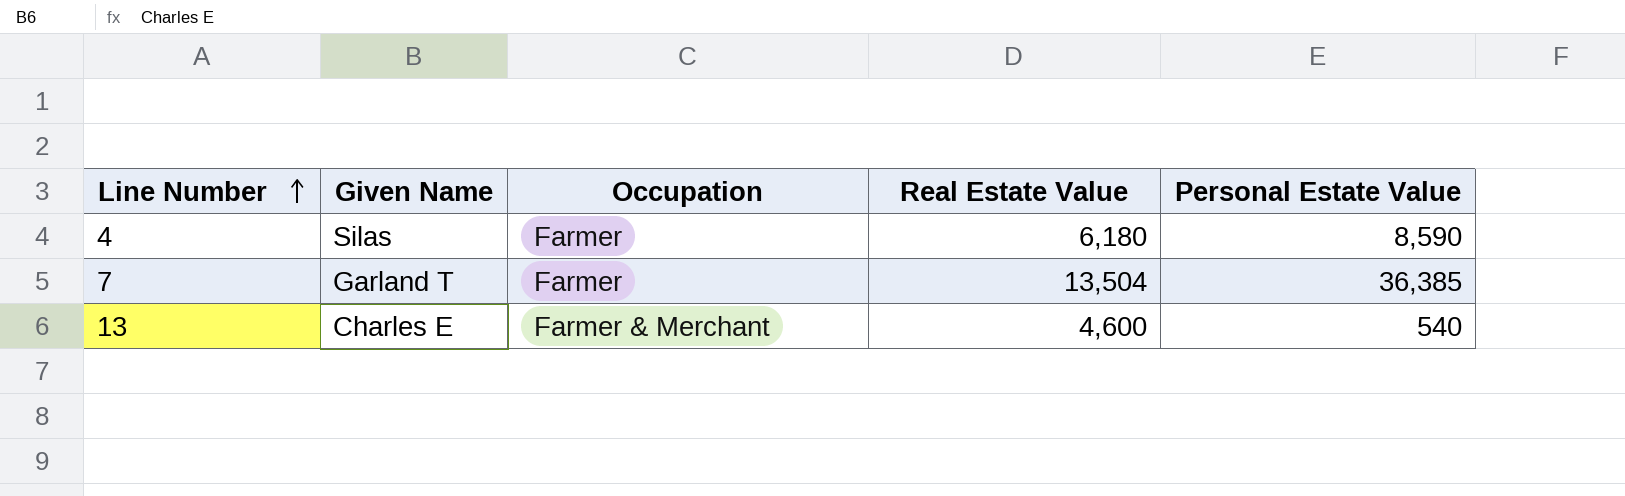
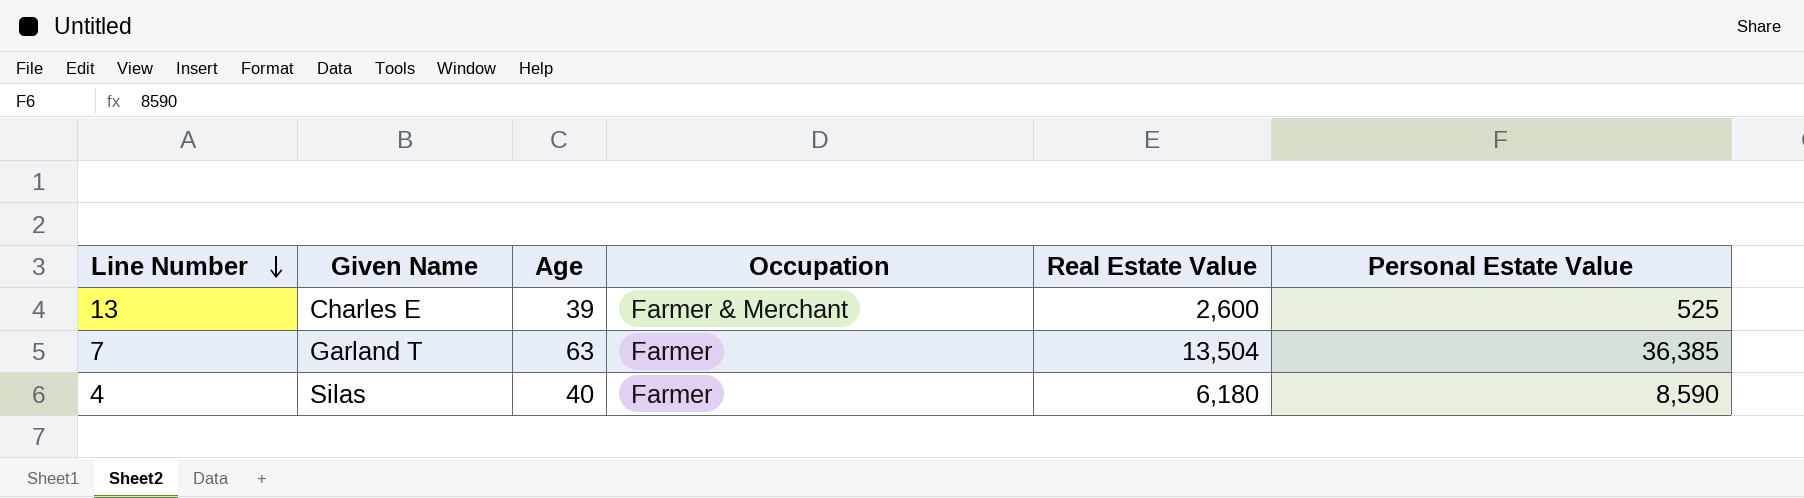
row order: Line Number ascending -> Line Number descending
column Age | position: none -> 3
13 | Real Estate Value: 4,600 -> 2,600
13 | Personal Estate Value: 540 -> 525

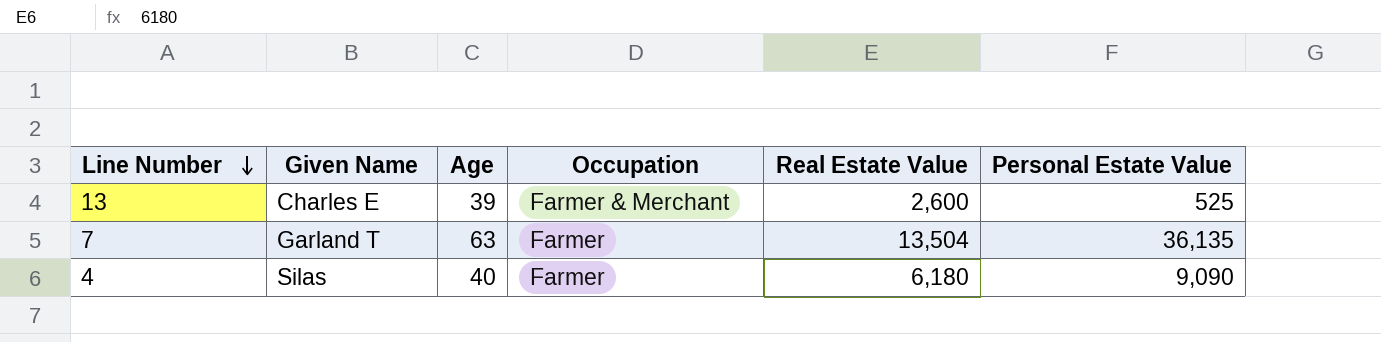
7 | Personal Estate Value: 36,385 -> 36,135
4 | Personal Estate Value: 8,590 -> 9,090

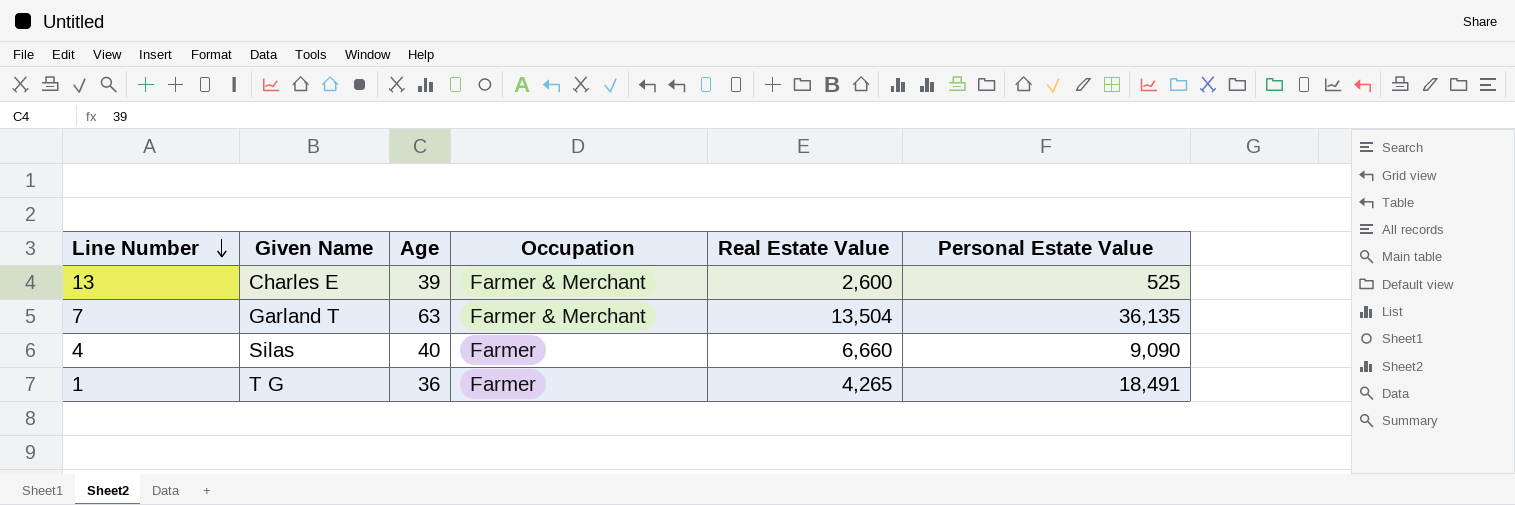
7 | Occupation: Farmer -> Farmer & Merchant
4 | Real Estate Value: 6,180 -> 6,660
row 1: none -> T G | 36 | Farmer | 4,265 | 18,491

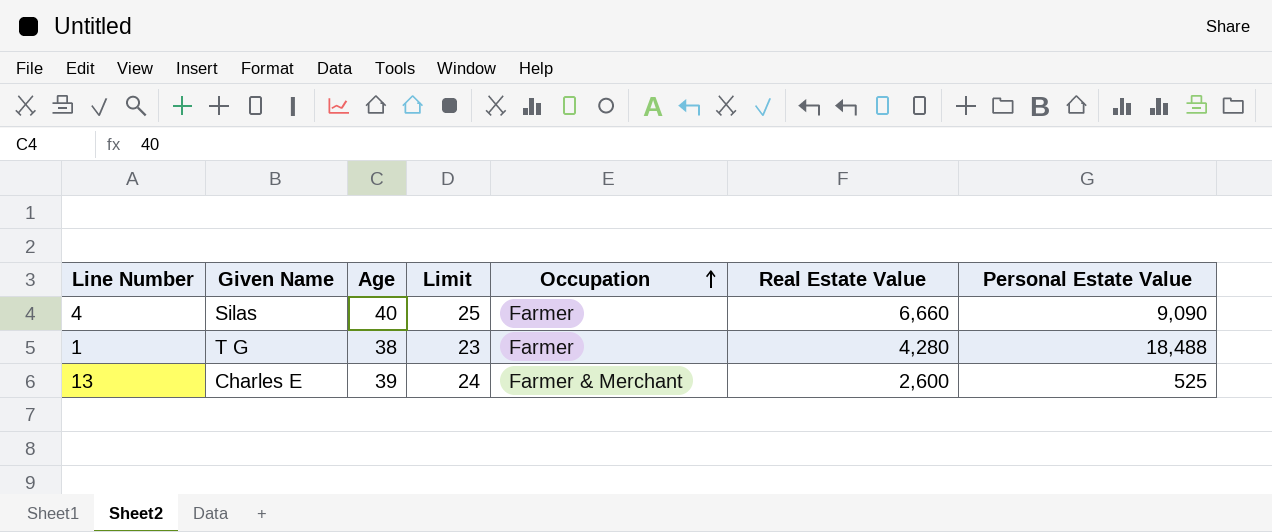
row order: Line Number descending -> Occupation ascending
column Limit | formula: none -> [Age] - 15
row 7: Garland T | 63 | Farmer & Merchant | 13,504 | 36,135 -> none
1 | Age: 36 -> 38
1 | Real Estate Value: 4,265 -> 4,280
1 | Personal Estate Value: 18,491 -> 18,488

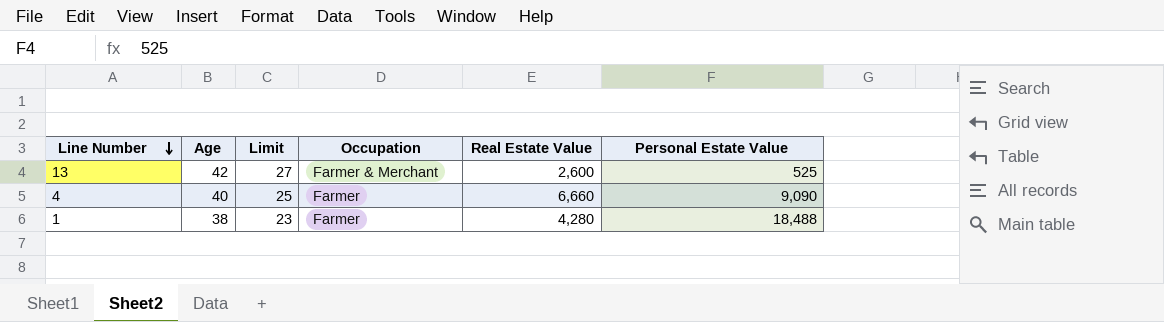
row order: Occupation ascending -> Line Number descending
column Given Name | position: 2 -> none
13 | Age: 39 -> 42
13 | Limit: 24 -> 27

